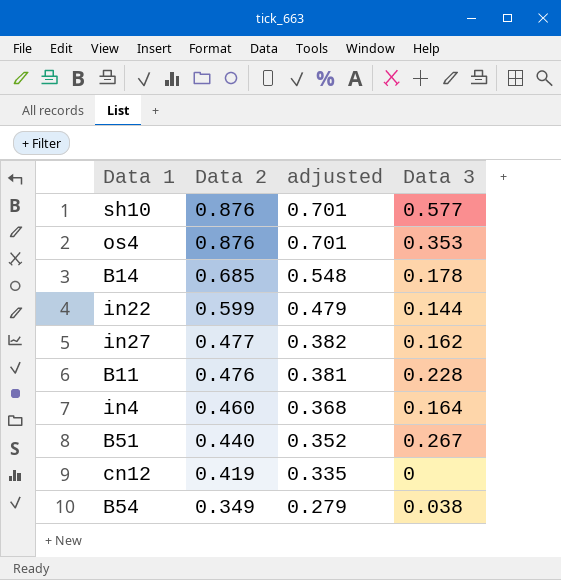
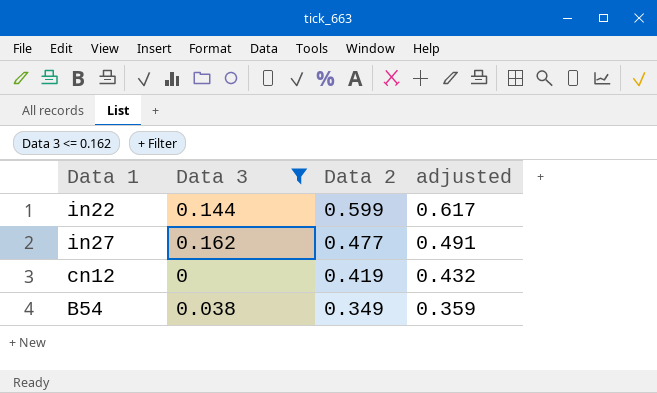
filter: none -> Data 3 <= 0.162
column Data 3 | position: 4 -> 2
column adjusted | formula: [Data 2] * 0.8 -> [Data 2] * 1.03

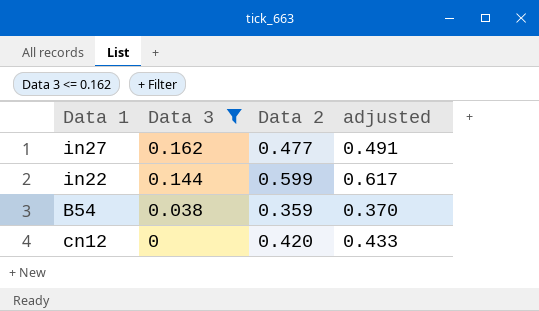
row order: Data 2 descending -> Data 3 descending
B54 | Data 2: 0.349 -> 0.359
B54 | adjusted: 0.359 -> 0.370
cn12 | Data 2: 0.419 -> 0.420
cn12 | adjusted: 0.432 -> 0.433

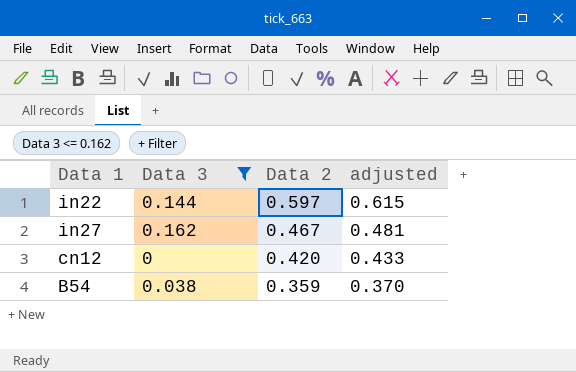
row order: Data 3 descending -> Data 2 descending
in22 | Data 2: 0.599 -> 0.597
in22 | adjusted: 0.617 -> 0.615
in27 | Data 2: 0.477 -> 0.467
in27 | adjusted: 0.491 -> 0.481

